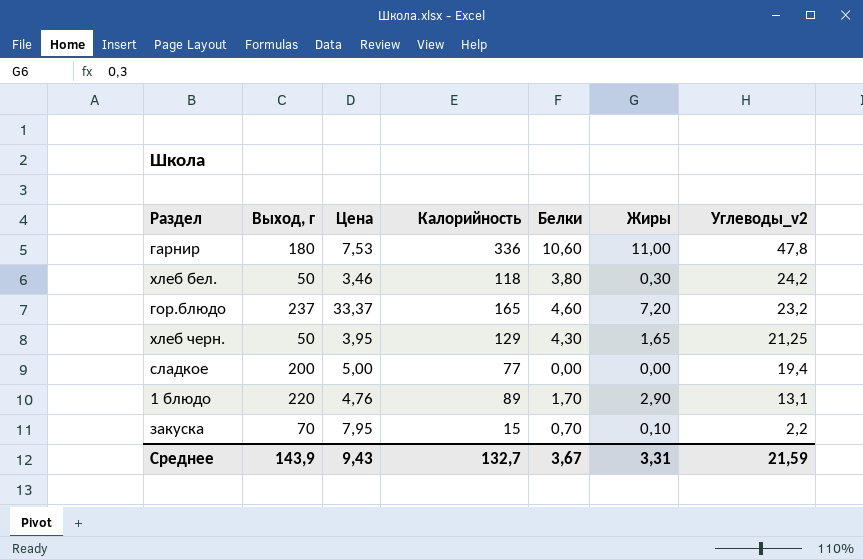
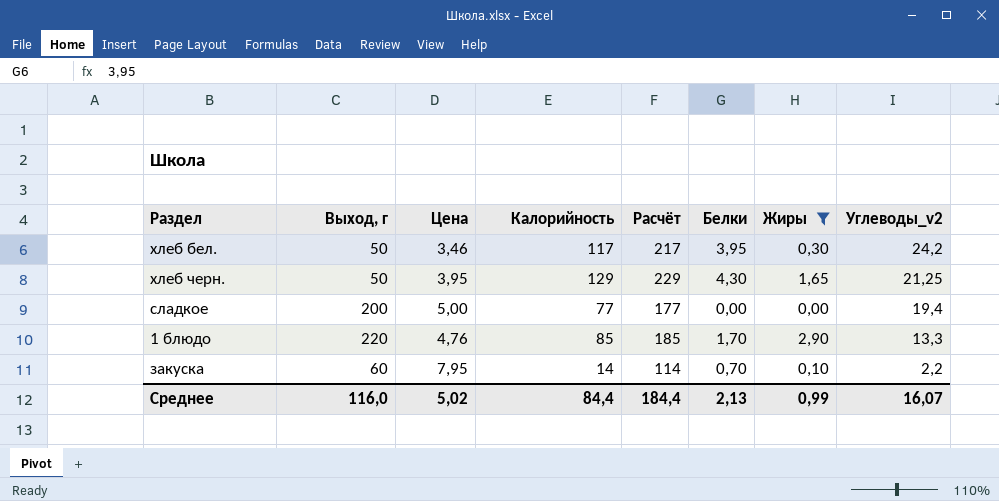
filter: none -> Жиры <= 2,90
column Расчёт | formula: none -> [Калорийность] + 100
хлеб бел. | Калорийность: 118 -> 117
хлеб бел. | Белки: 3,80 -> 3,95
1 блюдо | Калорийность: 89 -> 85
1 блюдо | Углеводы_v2: 13,1 -> 13,3
закуска | Выход, г: 70 -> 60
закуска | Калорийность: 15 -> 14
Среднее | Выход, г: 143,9 -> 116,0
Среднее | Цена: 9,43 -> 5,02
Среднее | Калорийность: 132,7 -> 84,4
Среднее | Белки: 3,67 -> 2,13
Среднее | Жиры: 3,31 -> 0,99
Среднее | Углеводы_v2: 21,59 -> 16,07

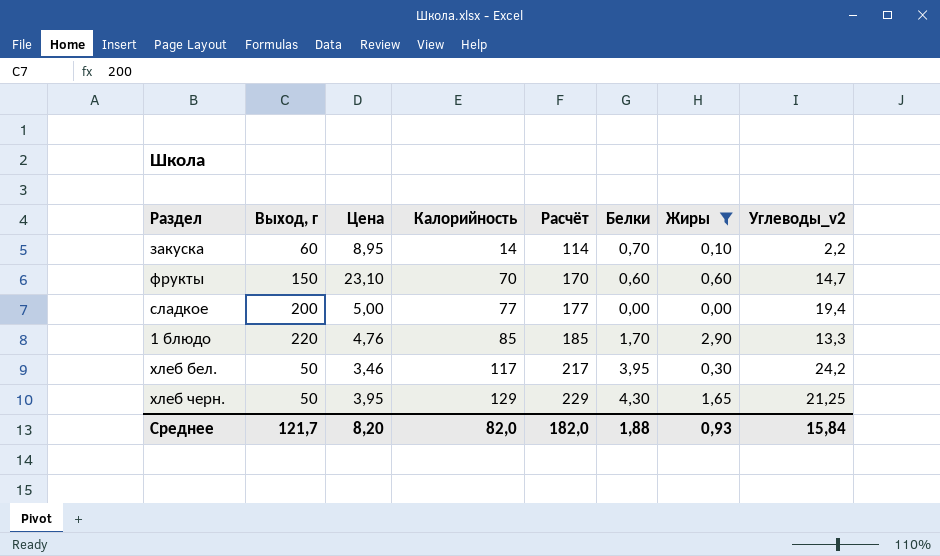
row order: Углеводы_v2 descending -> Калорийность ascending
закуска | Цена: 7,95 -> 8,95
row фрукты: none -> 150 | 23,10 | 70 | 170 | 0,60 | 0,60 | 14,7
Среднее | Выход, г: 116,0 -> 121,7
Среднее | Цена: 5,02 -> 8,20
Среднее | Калорийность: 84,4 -> 82,0
Среднее | Расчёт: 184,4 -> 182,0
Среднее | Белки: 2,13 -> 1,88
Среднее | Жиры: 0,99 -> 0,93
Среднее | Углеводы_v2: 16,07 -> 15,84

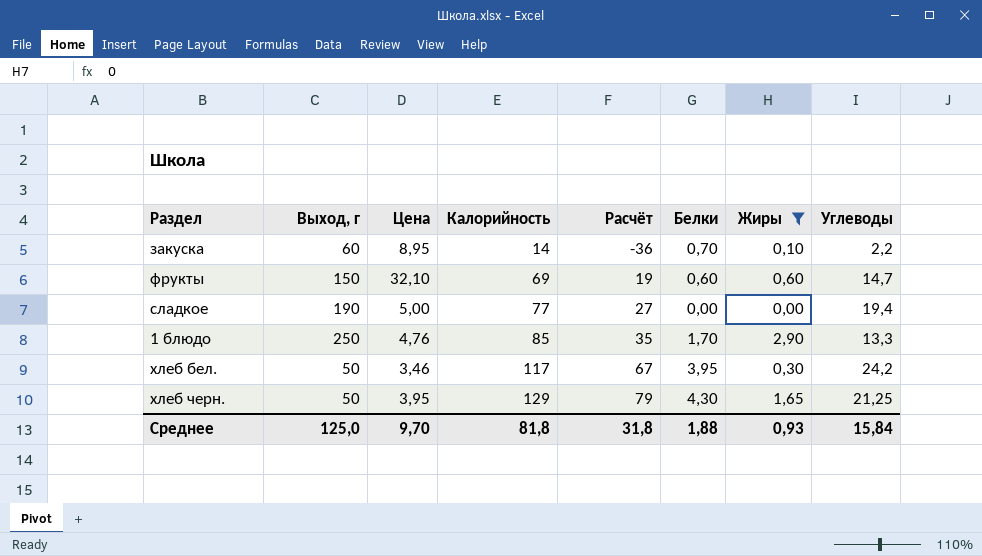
column Расчёт | formula: [Калорийность] + 100 -> [Калорийность] - 50
column name: Углеводы_v2 -> Углеводы
фрукты | Цена: 23,10 -> 32,10
фрукты | Калорийность: 70 -> 69
сладкое | Выход, г: 200 -> 190
1 блюдо | Выход, г: 220 -> 250
Среднее | Выход, г: 121,7 -> 125,0
Среднее | Цена: 8,20 -> 9,70
Среднее | Калорийность: 82,0 -> 81,8
Среднее | Расчёт: 182,0 -> 31,8

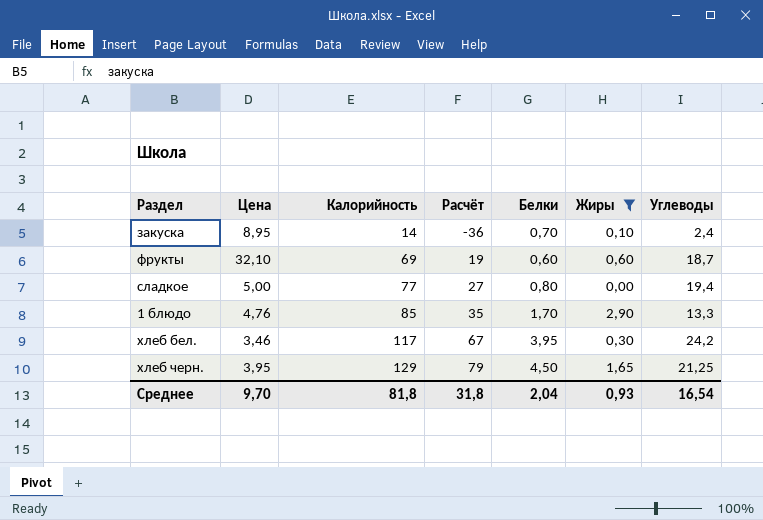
column Выход, г | position: 2 -> none
закуска | Углеводы: 2,2 -> 2,4
фрукты | Углеводы: 14,7 -> 18,7
сладкое | Белки: 0,00 -> 0,80
хлеб черн. | Белки: 4,30 -> 4,50
Среднее | Белки: 1,88 -> 2,04
Среднее | Углеводы: 15,84 -> 16,54

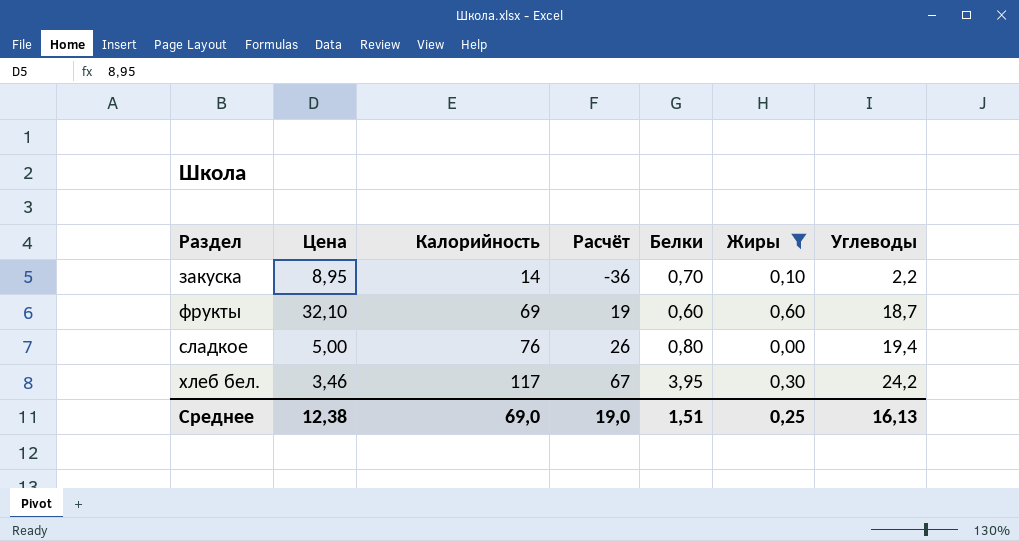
row 1 блюдо: 4,76 | 85 | 35 | 1,70 | 2,90 | 13,3 -> none
row хлеб черн.: 3,95 | 129 | 79 | 4,50 | 1,65 | 21,25 -> none
закуска | Углеводы: 2,4 -> 2,2
сладкое | Калорийность: 77 -> 76
сладкое | Расчёт: 27 -> 26
Среднее | Цена: 9,70 -> 12,38
Среднее | Калорийность: 81,8 -> 69,0
Среднее | Расчёт: 31,8 -> 19,0
Среднее | Белки: 2,04 -> 1,51
Среднее | Жиры: 0,93 -> 0,25
Среднее | Углеводы: 16,54 -> 16,13

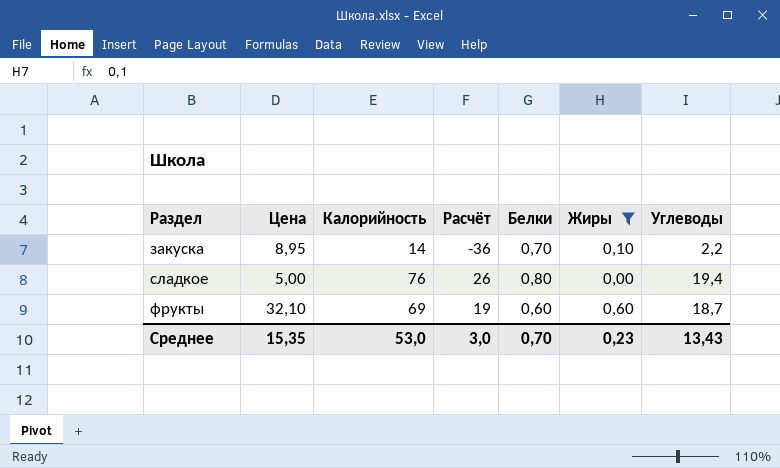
row order: Калорийность ascending -> Раздел ascending
row хлеб бел.: 3,46 | 117 | 67 | 3,95 | 0,30 | 24,2 -> none
Среднее | Цена: 12,38 -> 15,35
Среднее | Калорийность: 69,0 -> 53,0
Среднее | Расчёт: 19,0 -> 3,0
Среднее | Белки: 1,51 -> 0,70
Среднее | Жиры: 0,25 -> 0,23
Среднее | Углеводы: 16,13 -> 13,43

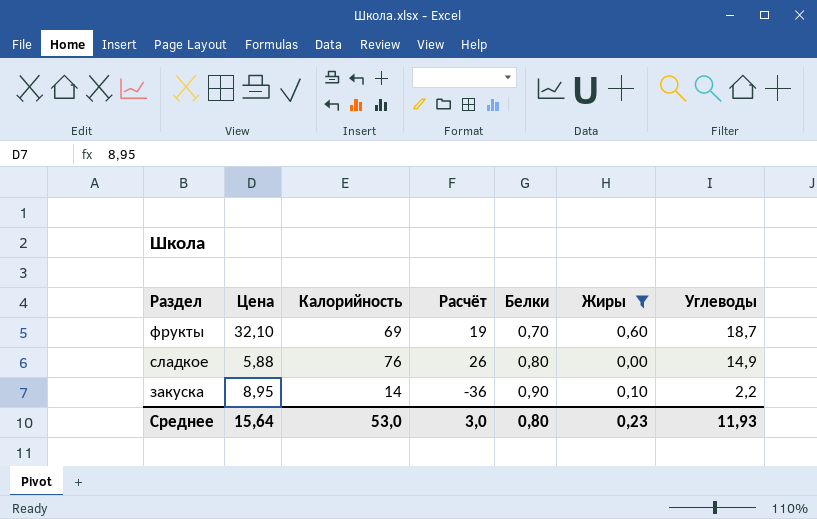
row order: Раздел ascending -> Раздел descending
фрукты | Белки: 0,60 -> 0,70
сладкое | Цена: 5,00 -> 5,88
сладкое | Углеводы: 19,4 -> 14,9
закуска | Белки: 0,70 -> 0,90
Среднее | Цена: 15,35 -> 15,64
Среднее | Белки: 0,70 -> 0,80
Среднее | Углеводы: 13,43 -> 11,93

